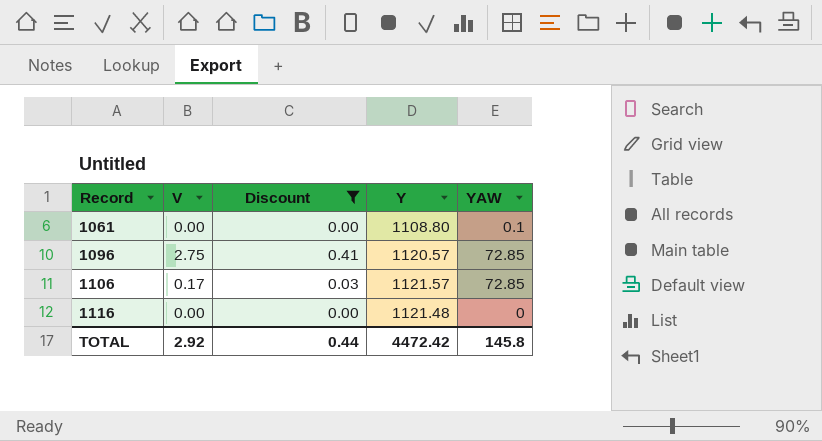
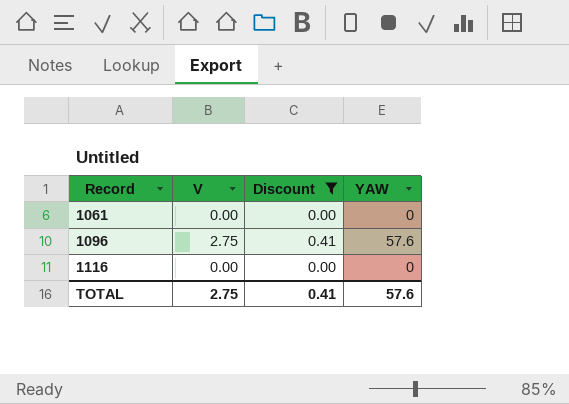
column Y | position: 4 -> none
row 1106: 0.17 | 0.03 | 1121.57 | 72.85 -> none
1061 | YAW: 0.1 -> 0
1096 | YAW: 72.85 -> 57.6
TOTAL | V: 2.92 -> 2.75
TOTAL | Discount: 0.44 -> 0.41
TOTAL | YAW: 145.8 -> 57.6

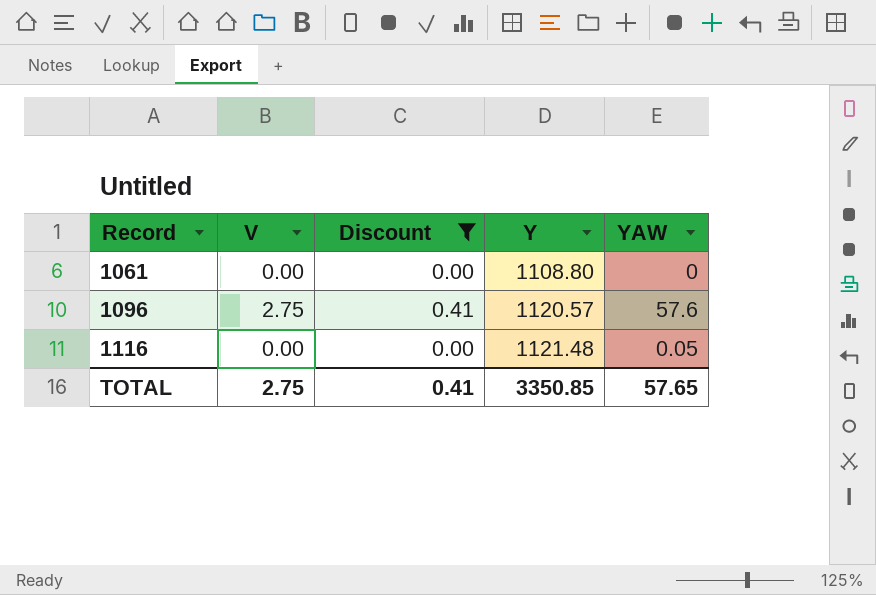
column Y | position: none -> 4
1116 | YAW: 0 -> 0.05
TOTAL | YAW: 57.6 -> 57.65

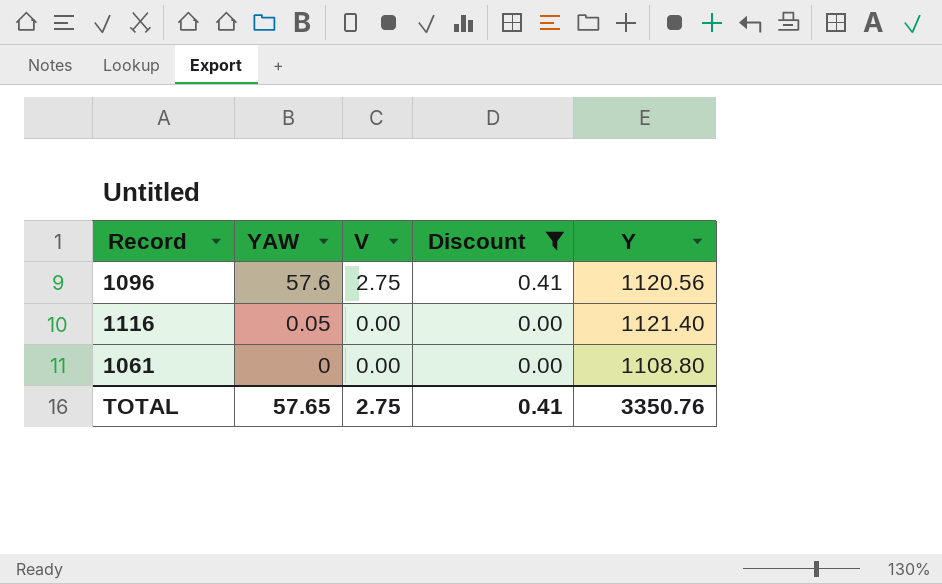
row order: Record ascending -> YAW descending
column YAW | position: 5 -> 2
1096 | Y: 1120.57 -> 1120.56
1116 | Y: 1121.48 -> 1121.40
TOTAL | Y: 3350.85 -> 3350.76

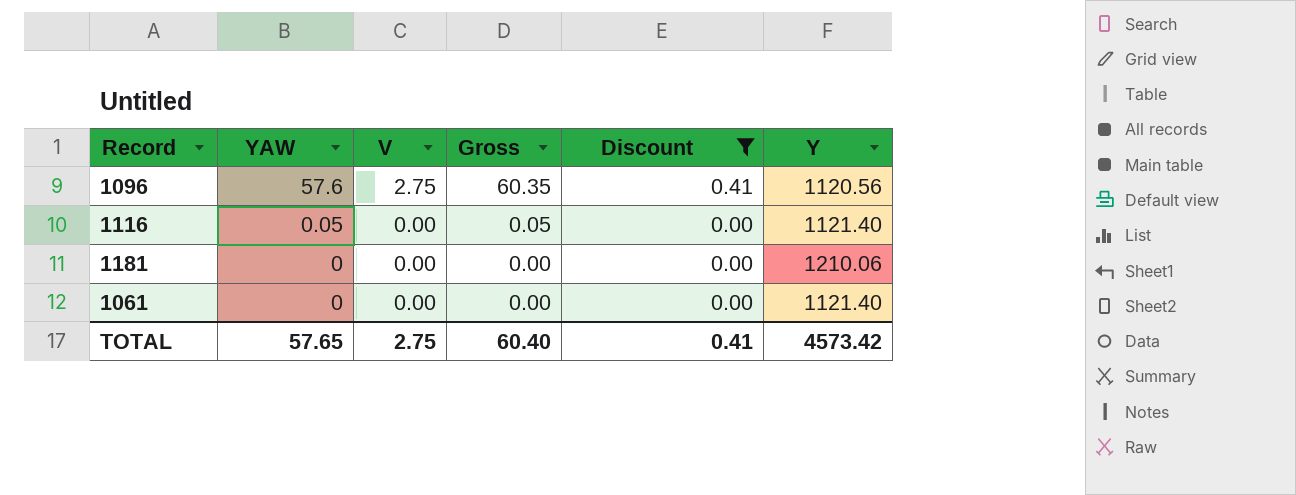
column Gross | formula: none -> [YAW] + [V]
row 1181: none -> 0 | 0.00 | 0.00 | 0.00 | 1210.06
1061 | Y: 1108.80 -> 1121.40
TOTAL | Y: 3350.76 -> 4573.42

